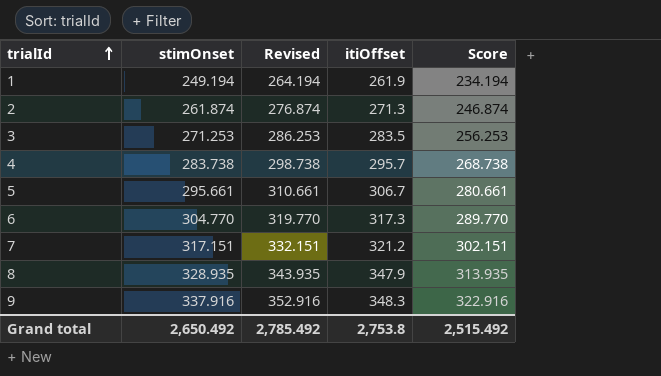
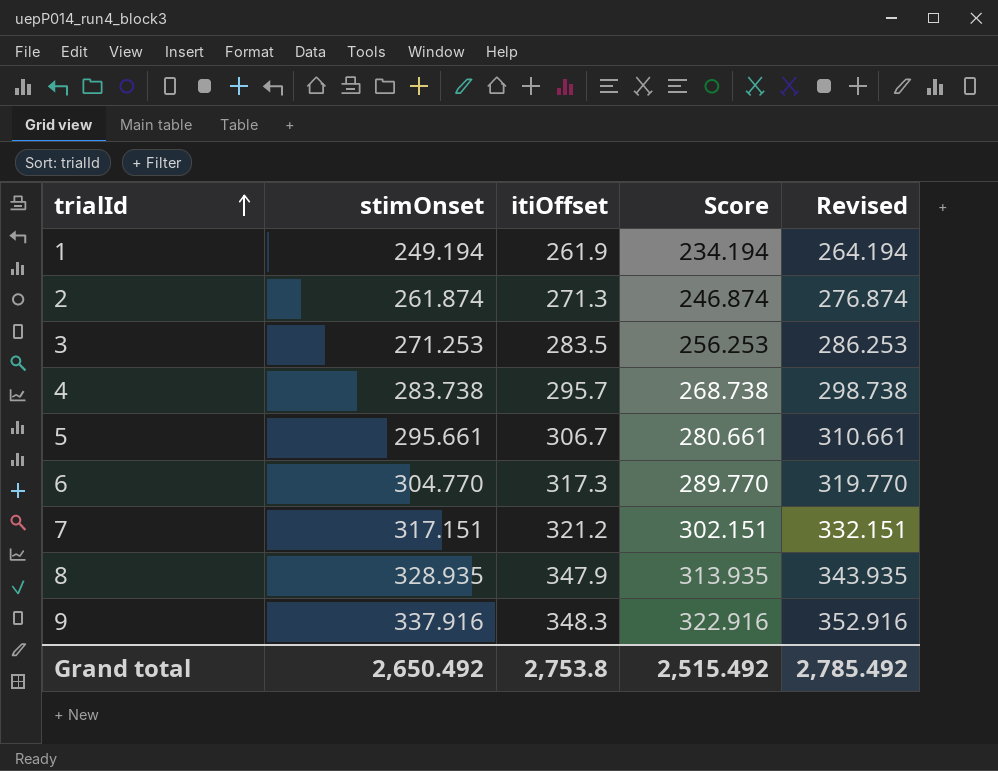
column Revised | position: 3 -> 5

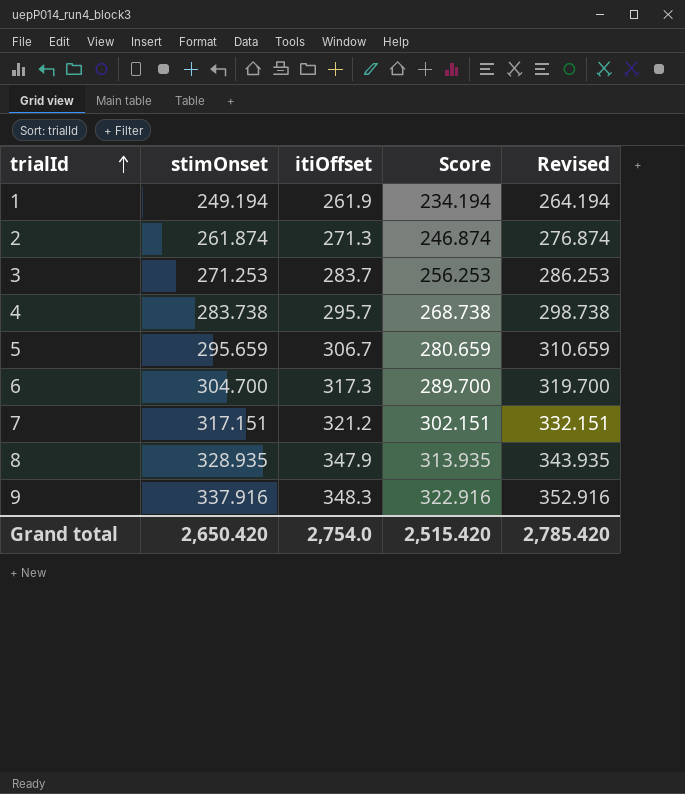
3 | itiOffset: 283.5 -> 283.7
5 | stimOnset: 295.661 -> 295.659
5 | Score: 280.661 -> 280.659
5 | Revised: 310.661 -> 310.659
6 | stimOnset: 304.770 -> 304.700
6 | Score: 289.770 -> 289.700
6 | Revised: 319.770 -> 319.700
Grand total | stimOnset: 2,650.492 -> 2,650.420
Grand total | itiOffset: 2,753.8 -> 2,754.0
Grand total | Score: 2,515.492 -> 2,515.420
Grand total | Revised: 2,785.492 -> 2,785.420

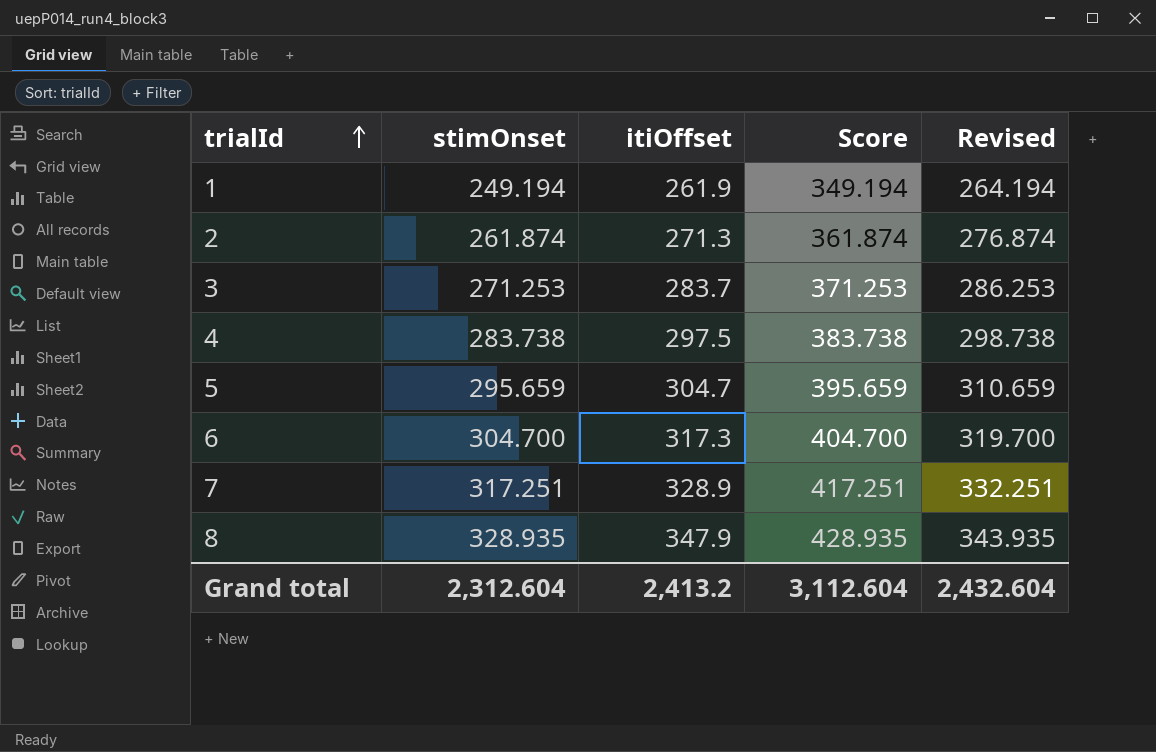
column Score | formula: [stimOnset] - 15 -> [stimOnset] + 100
row 9: 337.916 | 348.3 | 322.916 | 352.916 -> none
4 | itiOffset: 295.7 -> 297.5
5 | itiOffset: 306.7 -> 304.7
7 | stimOnset: 317.151 -> 317.251
7 | itiOffset: 321.2 -> 328.9
7 | Revised: 332.151 -> 332.251
Grand total | stimOnset: 2,650.420 -> 2,312.604
Grand total | itiOffset: 2,754.0 -> 2,413.2
Grand total | Score: 2,515.420 -> 3,112.604
Grand total | Revised: 2,785.420 -> 2,432.604

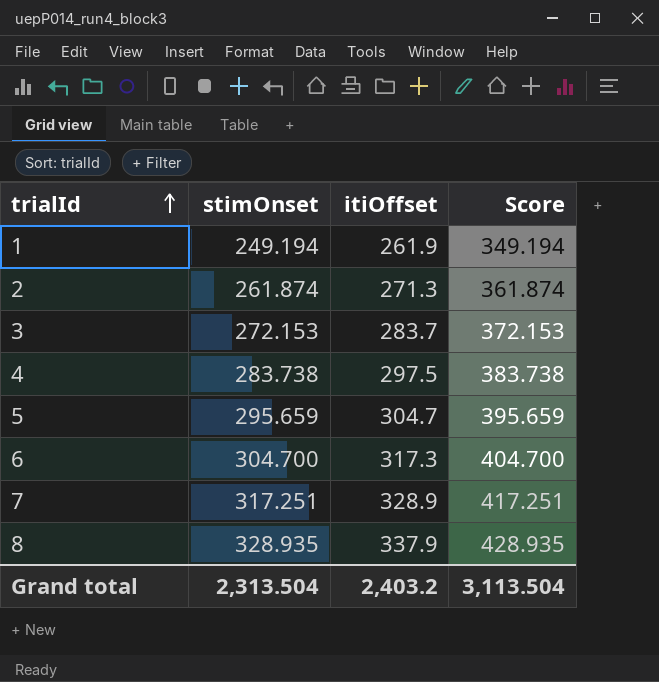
column Revised | formula: [stimOnset] + 15 -> none
3 | stimOnset: 271.253 -> 272.153
3 | Score: 371.253 -> 372.153
8 | itiOffset: 347.9 -> 337.9
Grand total | stimOnset: 2,312.604 -> 2,313.504
Grand total | itiOffset: 2,413.2 -> 2,403.2
Grand total | Score: 3,112.604 -> 3,113.504

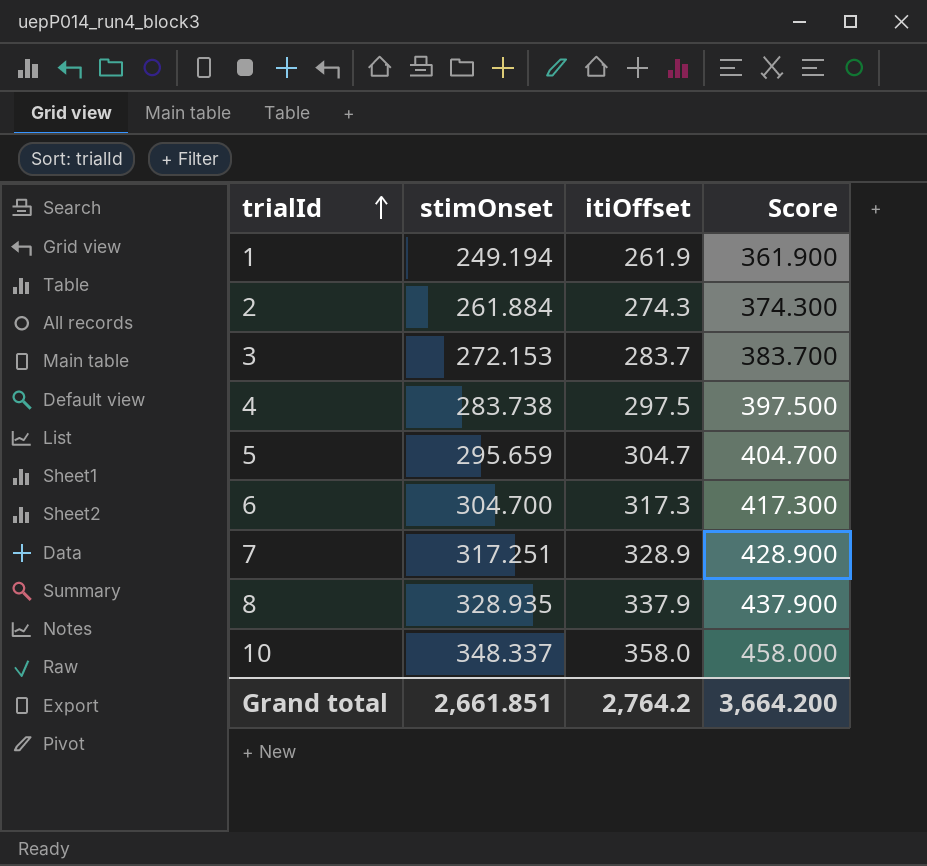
column Score | formula: [stimOnset] + 100 -> [itiOffset] + 100
2 | stimOnset: 261.874 -> 261.884
2 | itiOffset: 271.3 -> 274.3
row 10: none -> 348.337 | 358.0 | 458.000
Grand total | stimOnset: 2,313.504 -> 2,661.851
Grand total | itiOffset: 2,403.2 -> 2,764.2
Grand total | Score: 3,113.504 -> 3,664.200

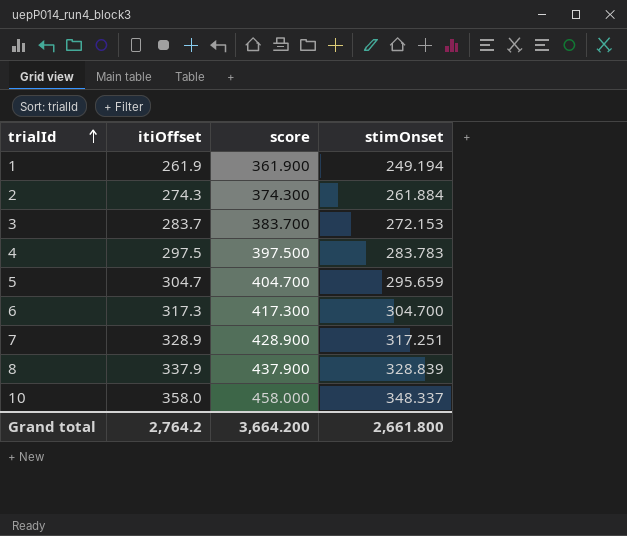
column name: Score -> score
column stimOnset | position: 2 -> 4
4 | stimOnset: 283.738 -> 283.783
8 | stimOnset: 328.935 -> 328.839
Grand total | stimOnset: 2,661.851 -> 2,661.800

